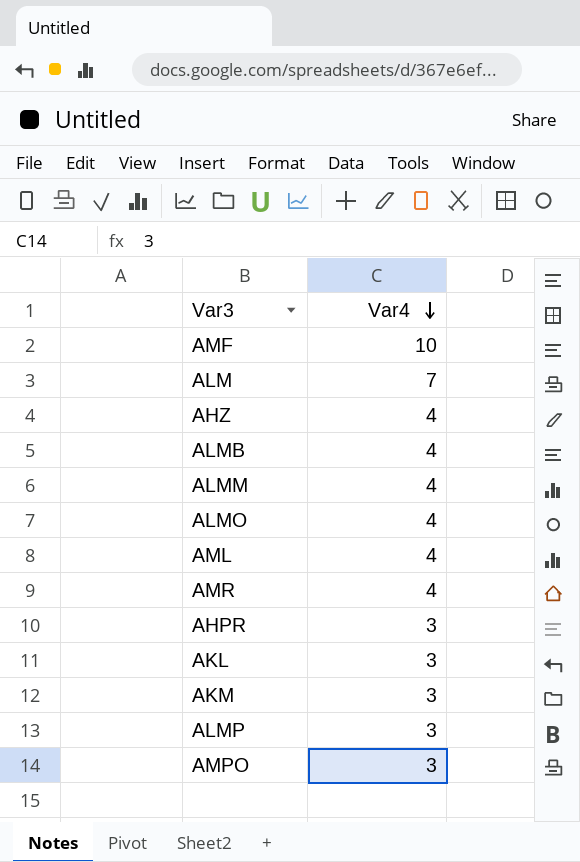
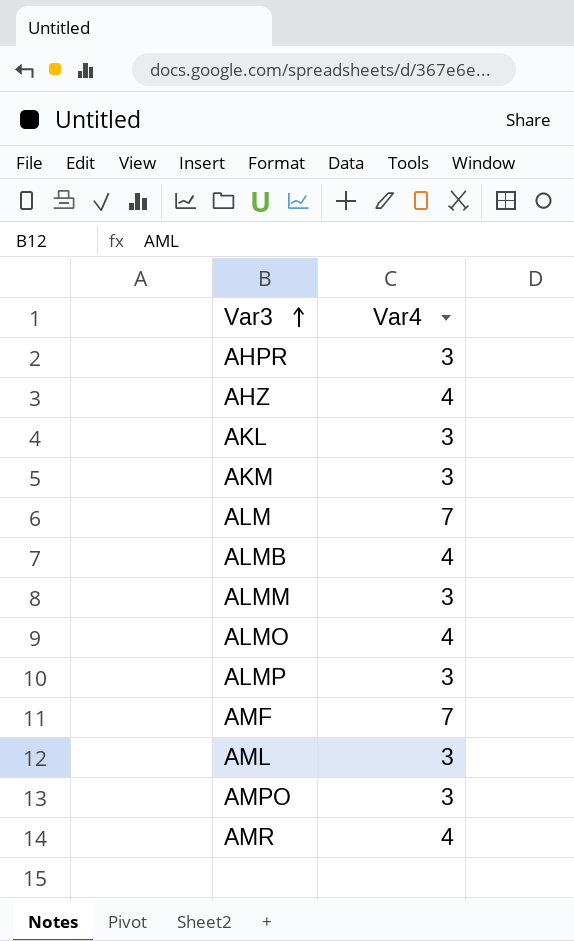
row order: Var4 descending -> Var3 ascending
ALMM | Var4: 4 -> 3
AMF | Var4: 10 -> 7
AML | Var4: 4 -> 3

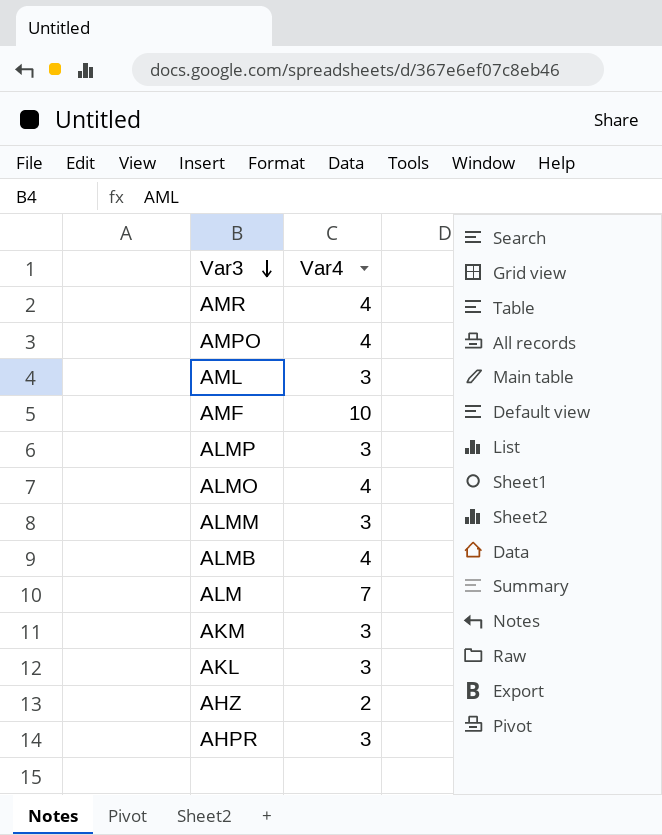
row order: Var3 ascending -> Var3 descending
AMPO | Var4: 3 -> 4
AMF | Var4: 7 -> 10
AHZ | Var4: 4 -> 2

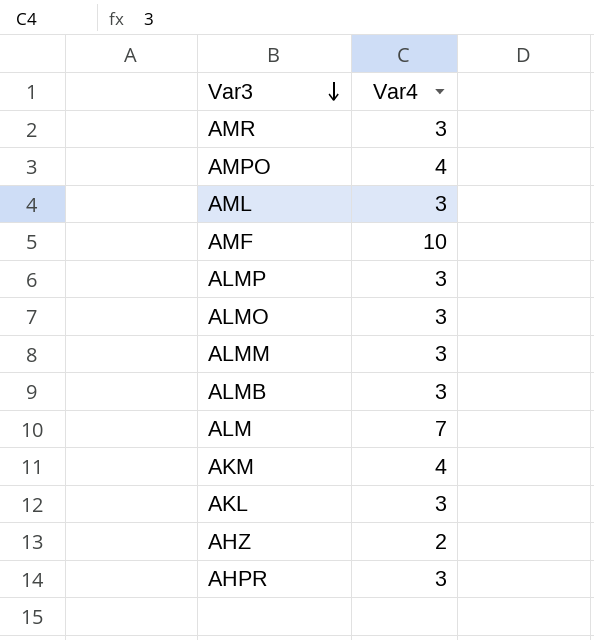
AMR | Var4: 4 -> 3
ALMO | Var4: 4 -> 3
ALMB | Var4: 4 -> 3
AKM | Var4: 3 -> 4

